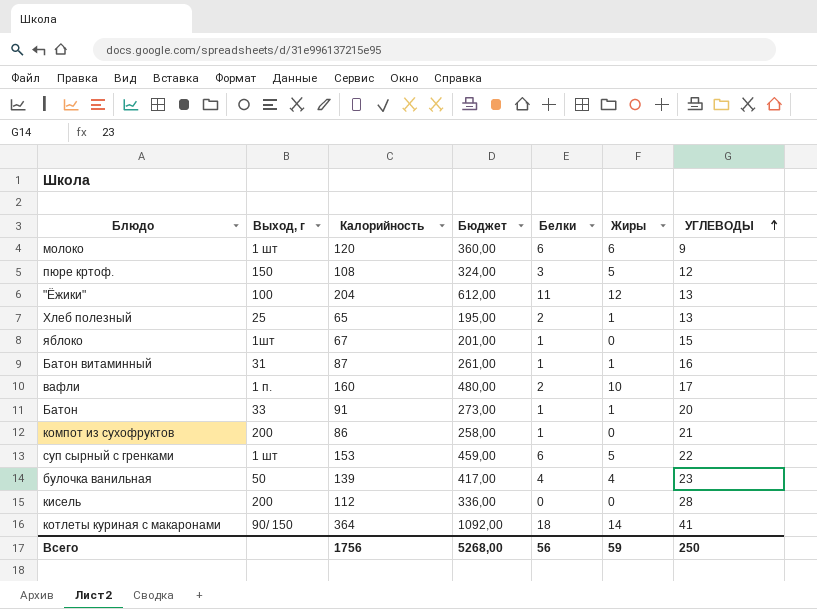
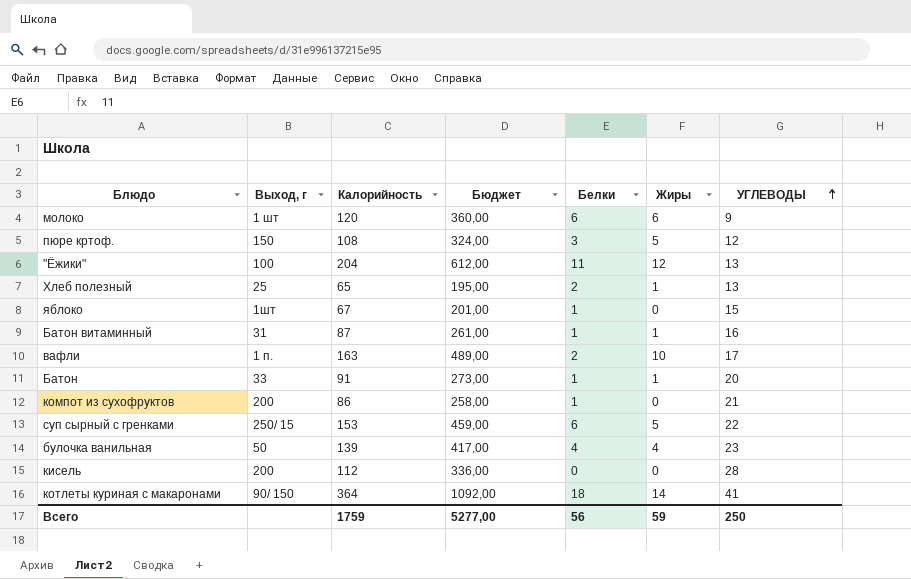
вафли | Калорийность: 160 -> 163
вафли | Бюджет: 480,00 -> 489,00
суп сырный с гренками | Выход, г: 1 шт -> 250/ 15
Всего | Калорийность: 1756 -> 1759
Всего | Бюджет: 5268,00 -> 5277,00

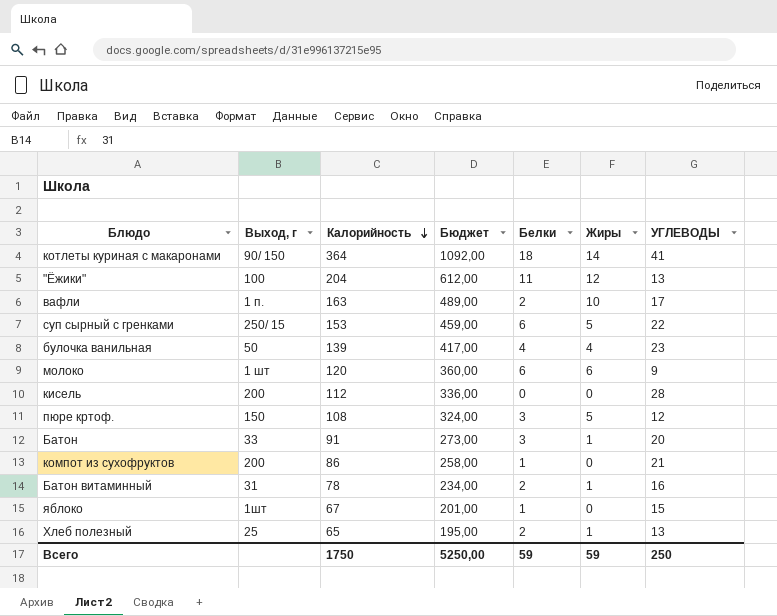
row order: УГЛЕВОДЫ ascending -> Калорийность descending
Батон | Белки: 1 -> 3
Батон витаминный | Калорийность: 87 -> 78
Батон витаминный | Бюджет: 261,00 -> 234,00
Батон витаминный | Белки: 1 -> 2
Всего | Калорийность: 1759 -> 1750
Всего | Бюджет: 5277,00 -> 5250,00
Всего | Белки: 56 -> 59

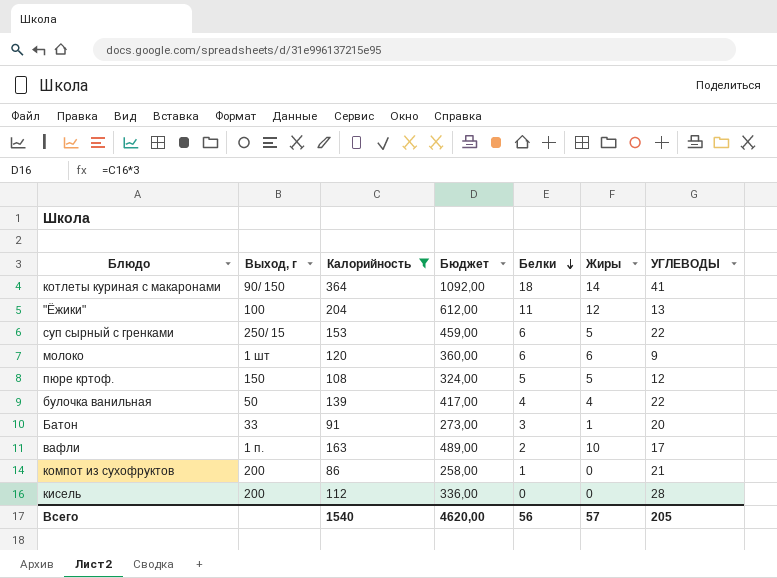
filter: none -> Калорийность >= 86
row order: Калорийность descending -> Белки descending
пюре кртоф. | Белки: 3 -> 5
булочка ванильная | УГЛЕВОДЫ: 23 -> 22
Всего | Калорийность: 1750 -> 1540
Всего | Бюджет: 5250,00 -> 4620,00
Всего | Белки: 59 -> 56
Всего | Жиры: 59 -> 57
Всего | УГЛЕВОДЫ: 250 -> 205

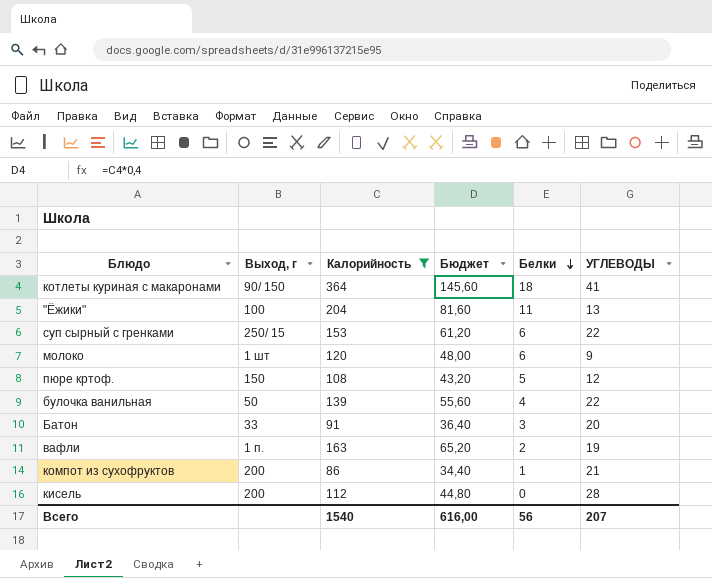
column Жиры | position: 6 -> none
column Бюджет | formula: [Калорийность] * 3 -> [Калорийность] * 0,4
вафли | УГЛЕВОДЫ: 17 -> 19
Всего | Бюджет: 4620,00 -> 616,00
Всего | УГЛЕВОДЫ: 205 -> 207

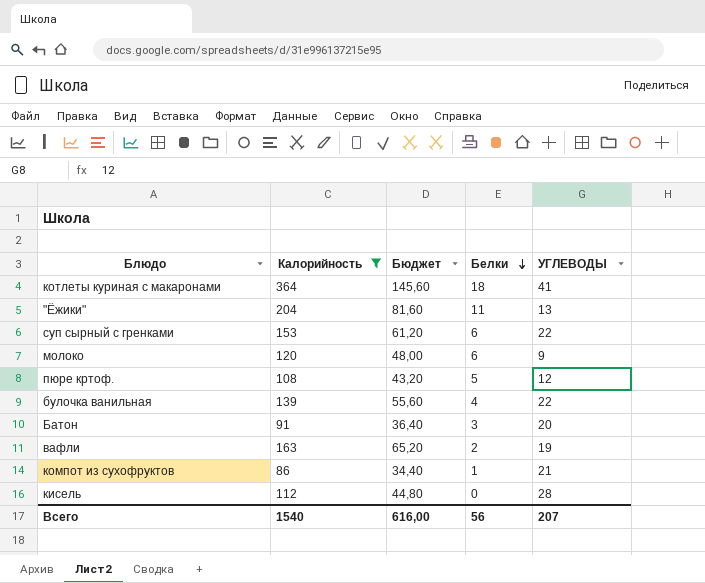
column Выход, г | position: 2 -> none

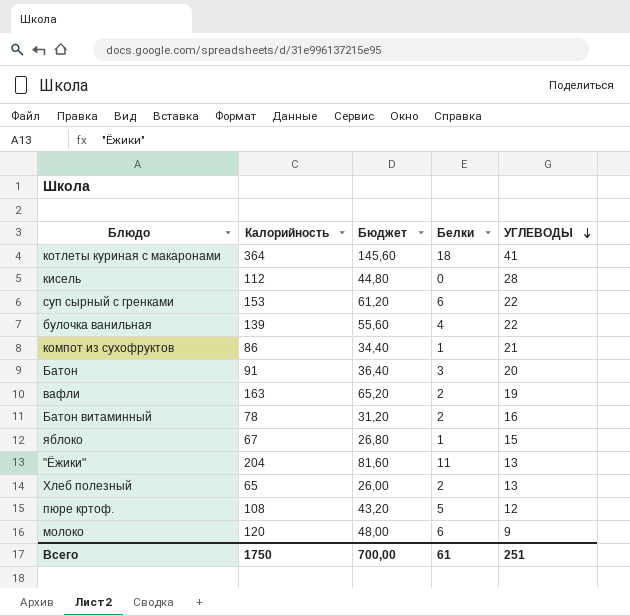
filter: Калорийность >= 86 -> none
row order: Белки descending -> УГЛЕВОДЫ descending
Всего | Калорийность: 1540 -> 1750
Всего | Бюджет: 616,00 -> 700,00
Всего | Белки: 56 -> 61
Всего | УГЛЕВОДЫ: 207 -> 251

